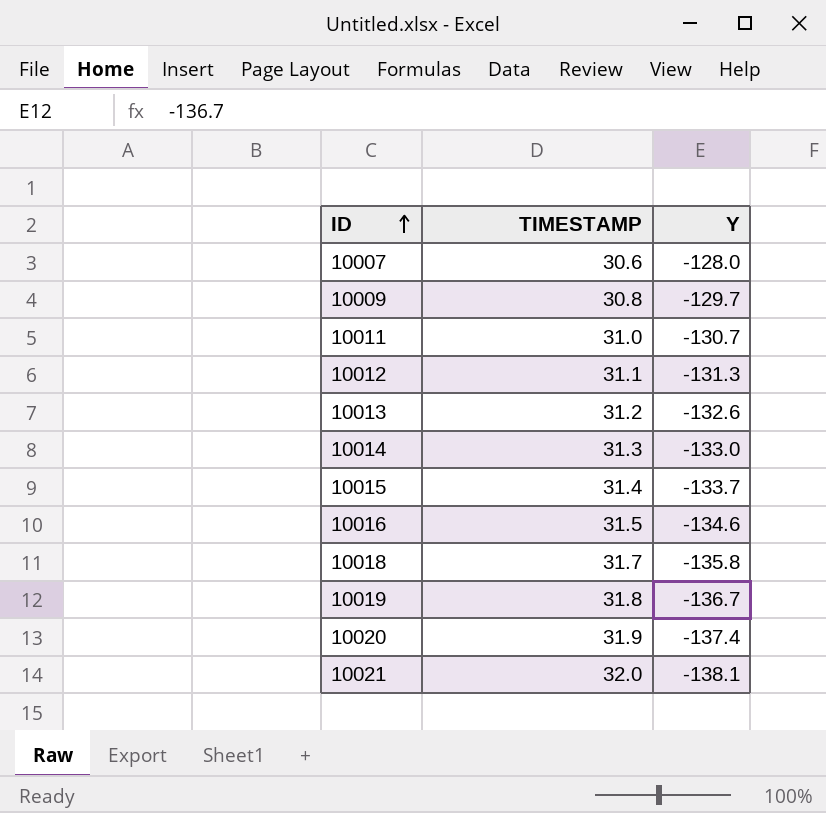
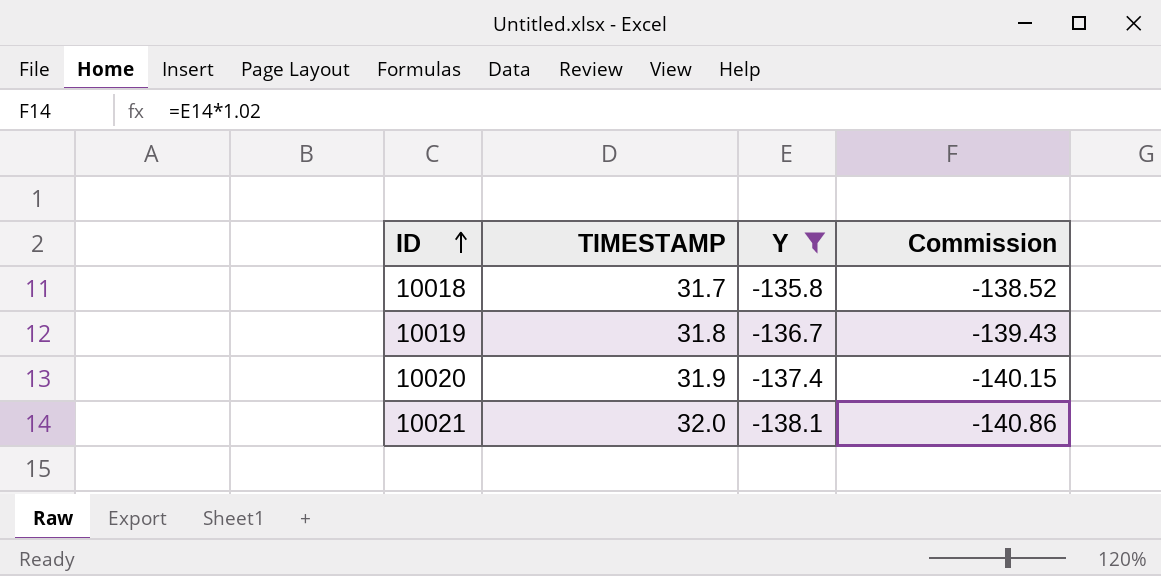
filter: none -> Y <= -135.8
column Commission | formula: none -> [Y] * 1.02

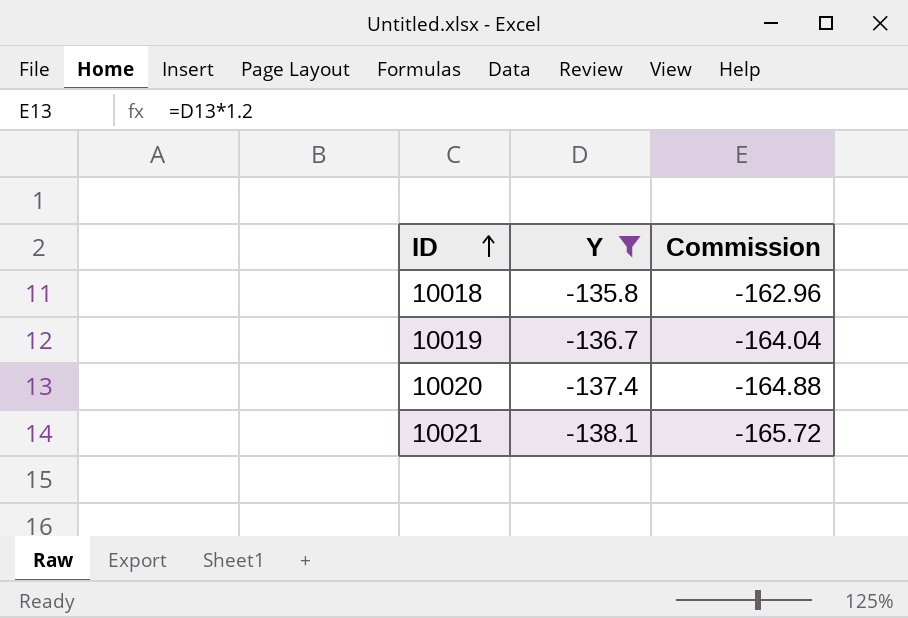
column TIMESTAMP | position: 2 -> none
column Commission | formula: [Y] * 1.02 -> [Y] * 1.2

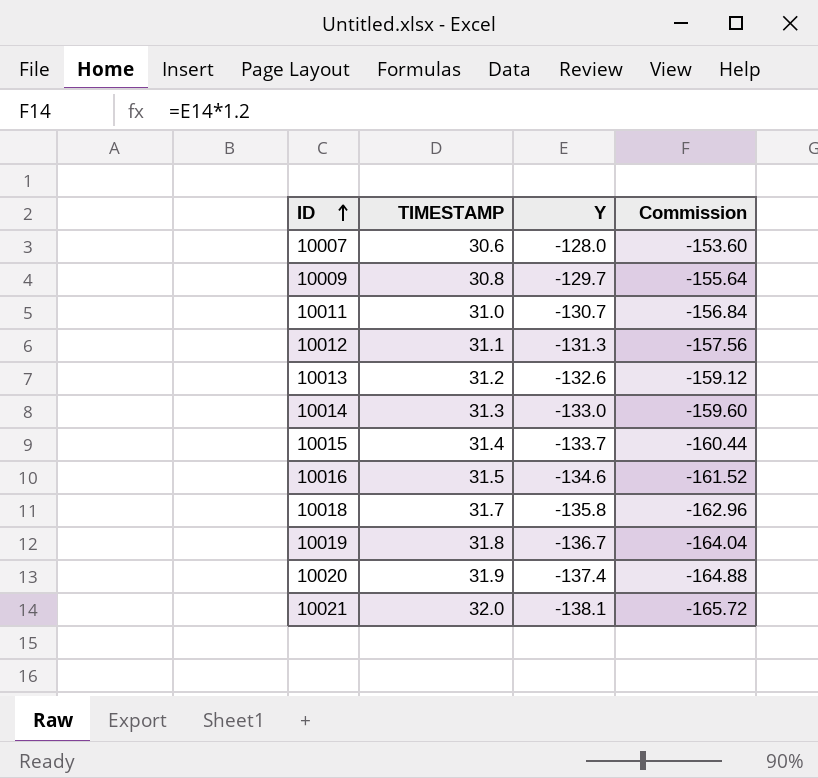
filter: Y <= -135.8 -> none
column TIMESTAMP | position: none -> 2

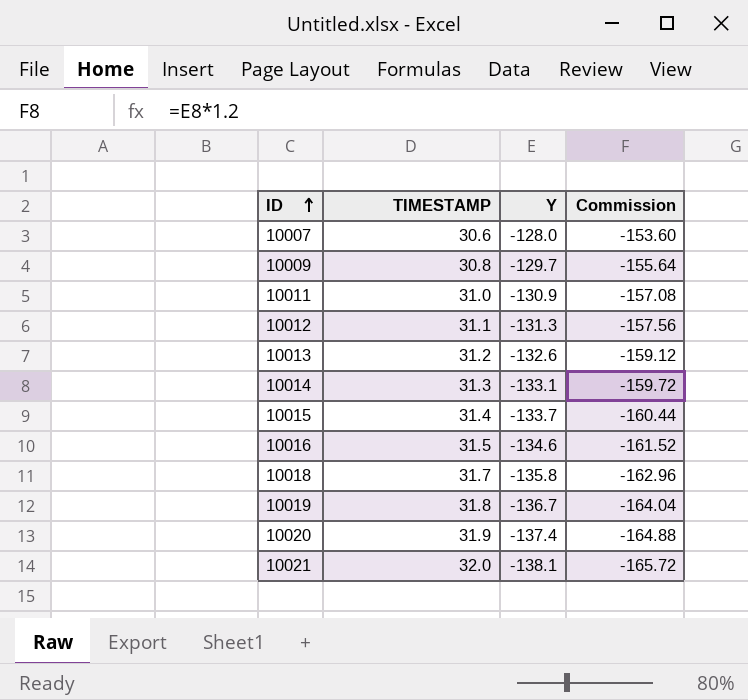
10011 | Y: -130.7 -> -130.9
10011 | Commission: -156.84 -> -157.08
10014 | Y: -133.0 -> -133.1
10014 | Commission: -159.60 -> -159.72

